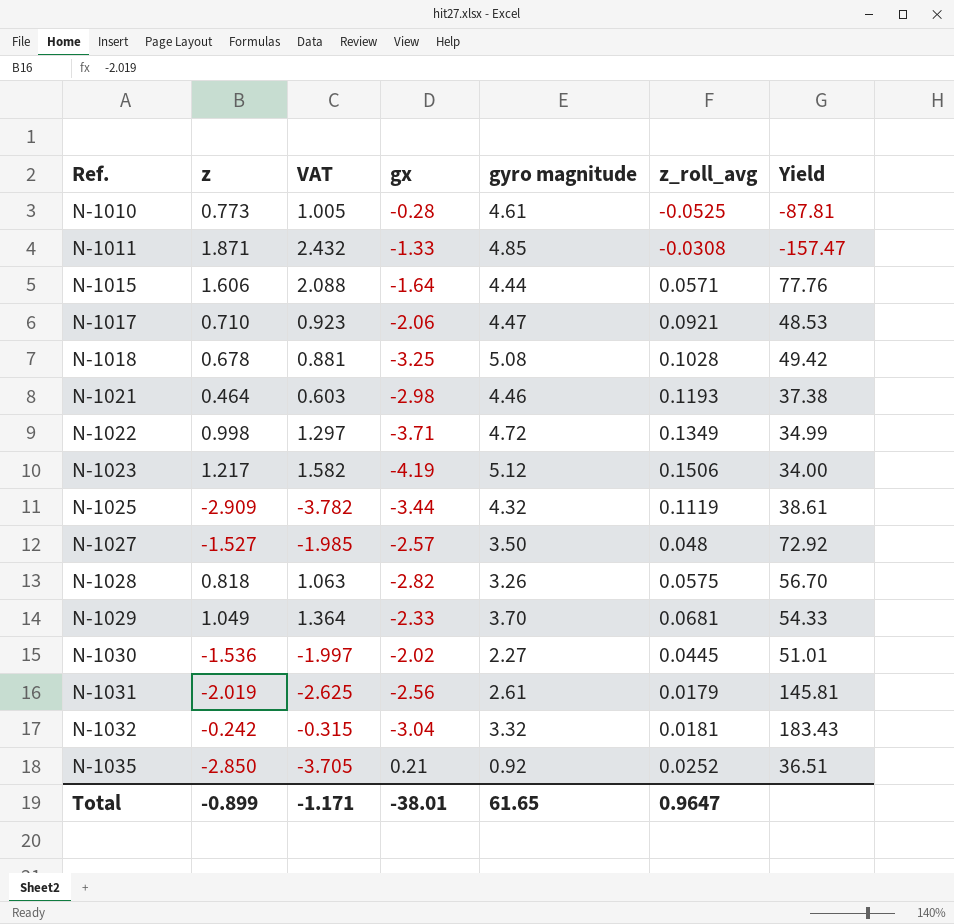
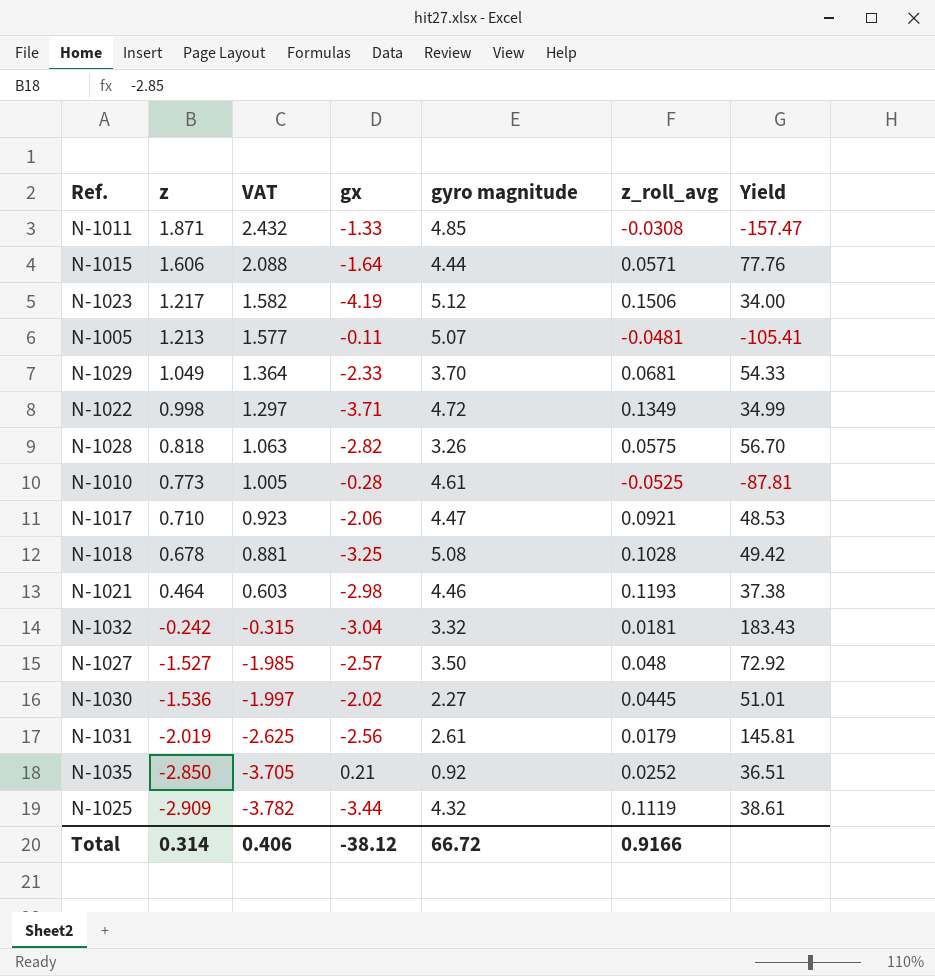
row order: Ref. ascending -> z descending
row N-1005: none -> 1.213 | 1.577 | -0.11 | 5.07 | -0.0481 | -105.41
Total | z: -0.899 -> 0.314
Total | VAT: -1.171 -> 0.406
Total | gx: -38.01 -> -38.12
Total | gyro magnitude: 61.65 -> 66.72
Total | z_roll_avg: 0.9647 -> 0.9166

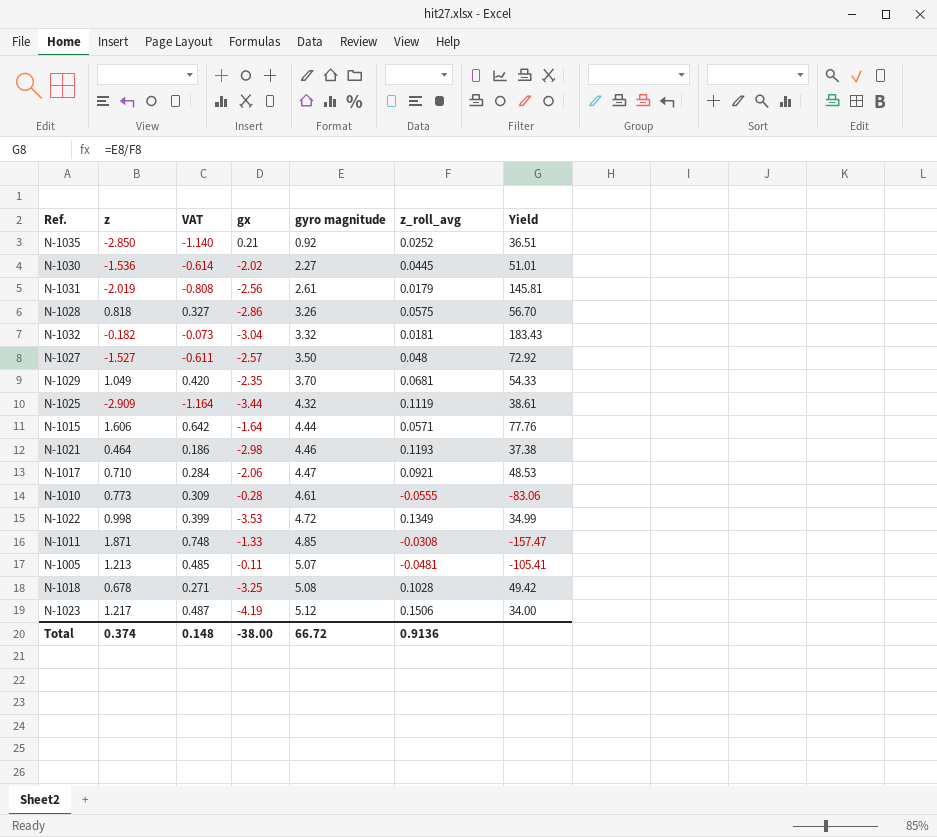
row order: z descending -> gyro magnitude ascending
column VAT | formula: [z] * 1.3 -> [z] * 0.4
N-1028 | gx: -2.82 -> -2.86
N-1032 | z: -0.242 -> -0.182
N-1029 | gx: -2.33 -> -2.35
N-1010 | z_roll_avg: -0.0525 -> -0.0555
N-1010 | Yield: -87.81 -> -83.06
N-1022 | gx: -3.71 -> -3.53
Total | z: 0.314 -> 0.374
Total | VAT: 0.406 -> 0.148
Total | gx: -38.12 -> -38.00
Total | z_roll_avg: 0.9166 -> 0.9136

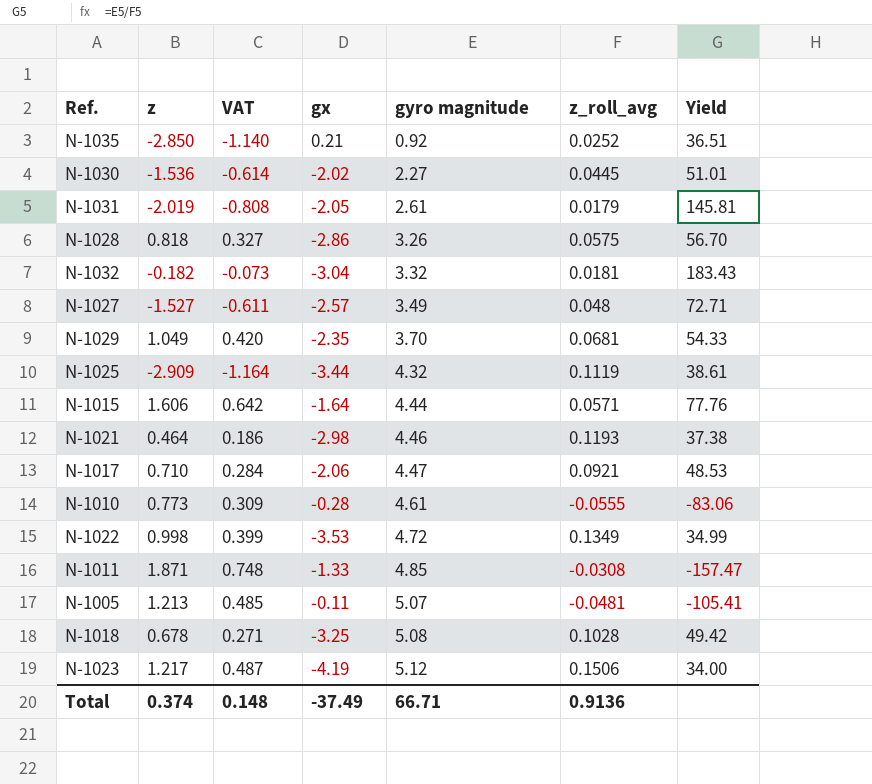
N-1031 | gx: -2.56 -> -2.05
N-1027 | gyro magnitude: 3.50 -> 3.49
N-1027 | Yield: 72.92 -> 72.71
Total | gx: -38.00 -> -37.49
Total | gyro magnitude: 66.72 -> 66.71

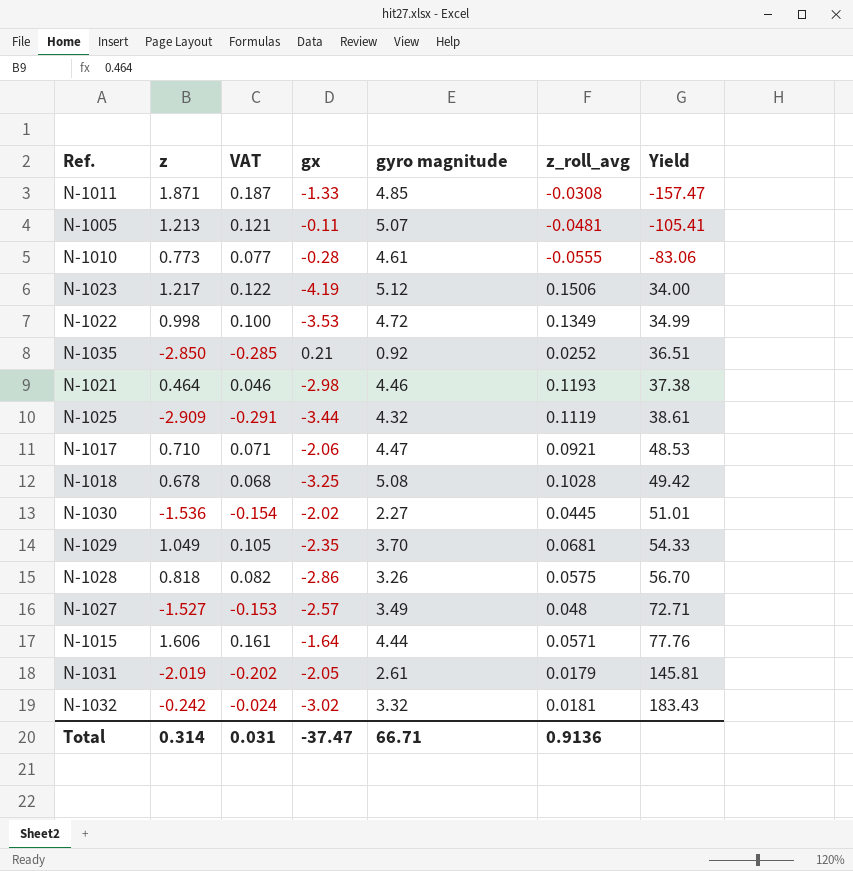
row order: gyro magnitude ascending -> Yield ascending
column VAT | formula: [z] * 0.4 -> [z] * 0.1
N-1032 | z: -0.182 -> -0.242
N-1032 | gx: -3.04 -> -3.02
Total | z: 0.374 -> 0.314
Total | VAT: 0.148 -> 0.031
Total | gx: -37.49 -> -37.47

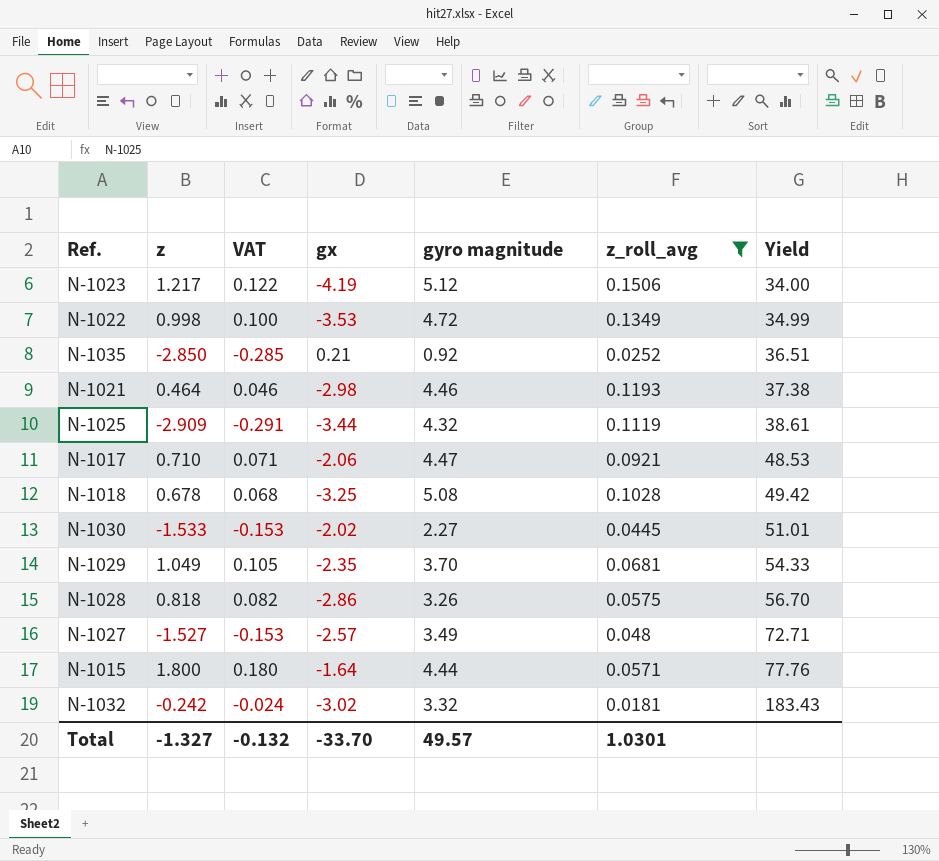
filter: none -> z_roll_avg >= 0.0181
N-1030 | z: -1.536 -> -1.533
N-1030 | VAT: -0.154 -> -0.153
N-1015 | z: 1.606 -> 1.800
N-1015 | VAT: 0.161 -> 0.180
Total | z: 0.314 -> -1.327
Total | VAT: 0.031 -> -0.132
Total | gx: -37.47 -> -33.70
Total | gyro magnitude: 66.71 -> 49.57
Total | z_roll_avg: 0.9136 -> 1.0301

